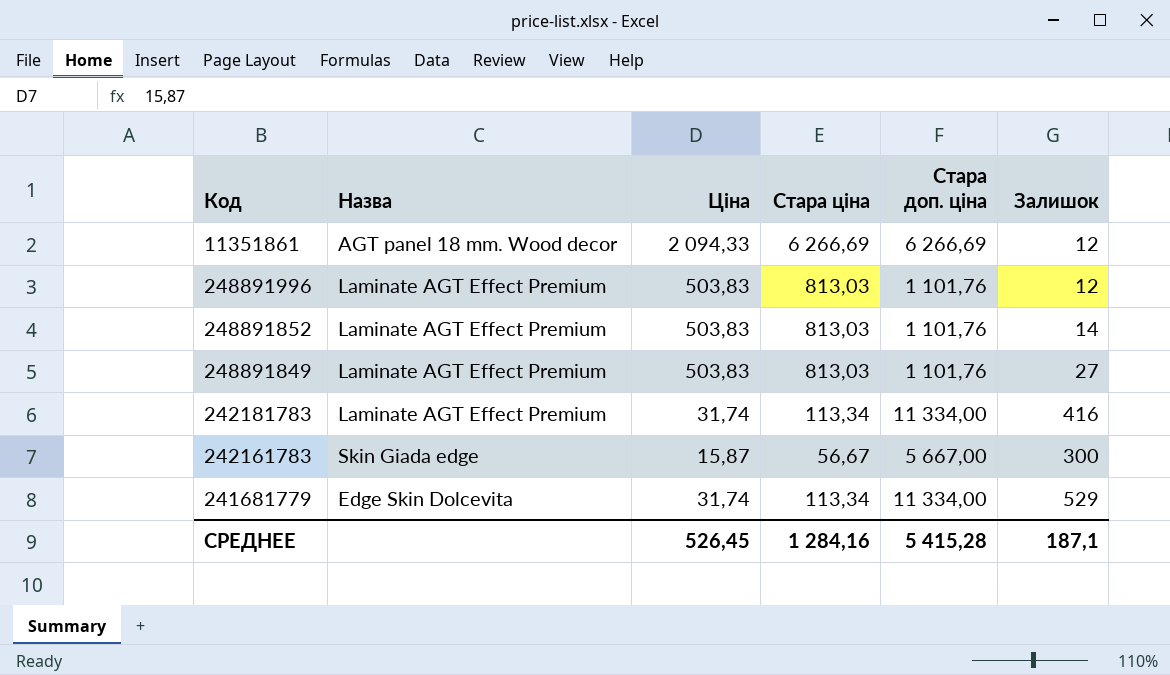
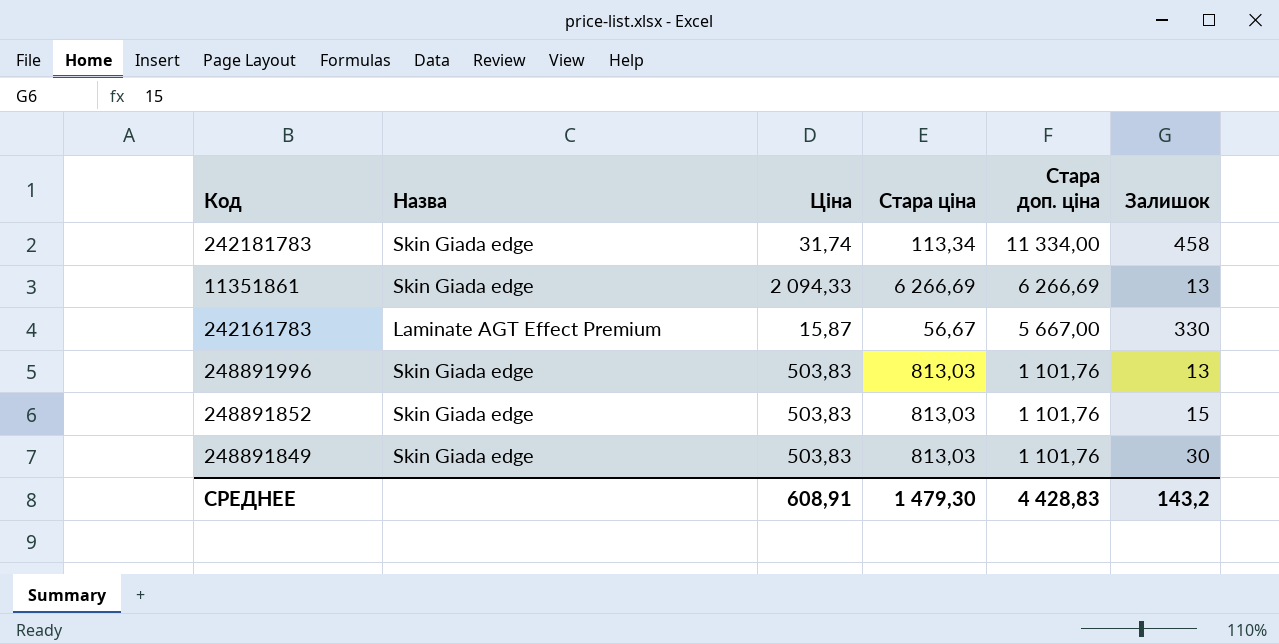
row order: none -> Стара доп. ціна descending
row 241681779: Edge Skin Dolcevita | 31,74 | 113,34 | 11 334,00 | 529 -> none
242181783 | Назва: Laminate AGT Effect Premium -> Skin Giada edge
242181783 | Залишок: 416 -> 458
11351861 | Назва: AGT panel 18 mm. Wood decor -> Skin Giada edge
11351861 | Залишок: 12 -> 13
242161783 | Назва: Skin Giada edge -> Laminate AGT Effect Premium
242161783 | Залишок: 300 -> 330
248891996 | Назва: Laminate AGT Effect Premium -> Skin Giada edge
248891996 | Залишок: 12 -> 13
248891852 | Назва: Laminate AGT Effect Premium -> Skin Giada edge
248891852 | Залишок: 14 -> 15
248891849 | Назва: Laminate AGT Effect Premium -> Skin Giada edge
248891849 | Залишок: 27 -> 30
СРЕДНЕЕ | Ціна: 526,45 -> 608,91
СРЕДНЕЕ | Стара ціна: 1 284,16 -> 1 479,30
СРЕДНЕЕ | Стара доп. ціна: 5 415,28 -> 4 428,83
СРЕДНЕЕ | Залишок: 187,1 -> 143,2

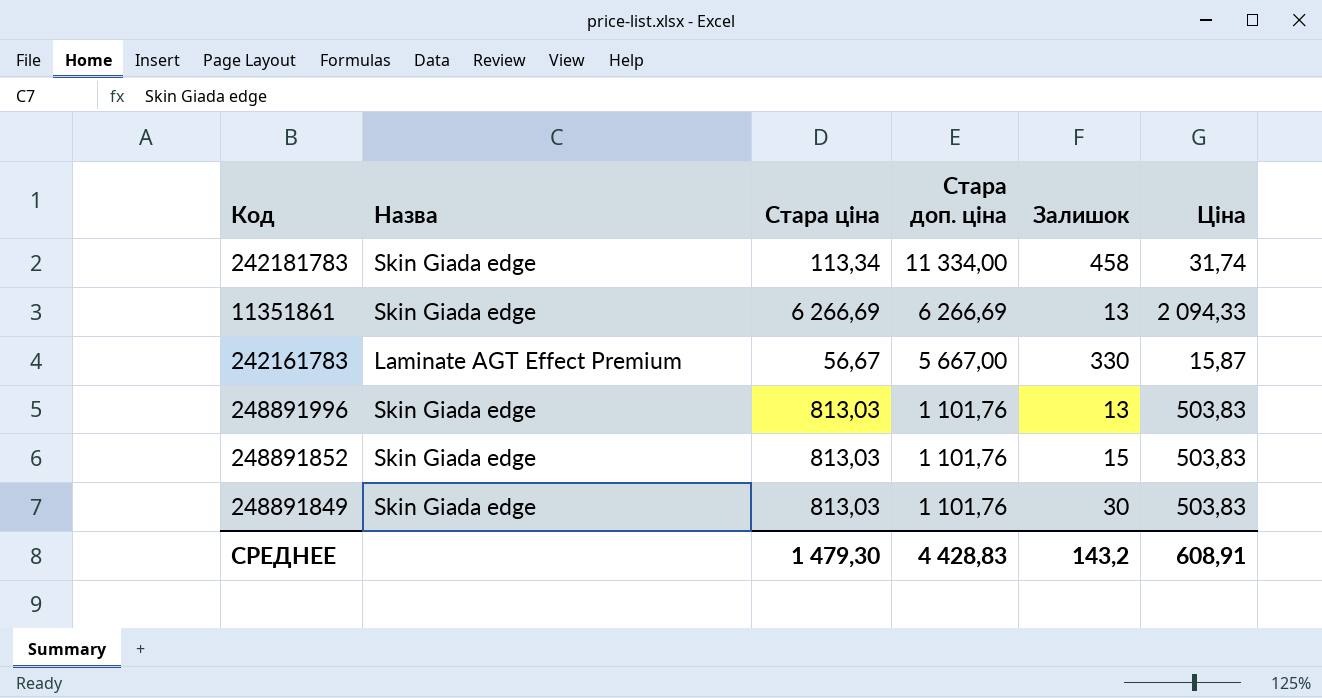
column Ціна | position: 3 -> 6

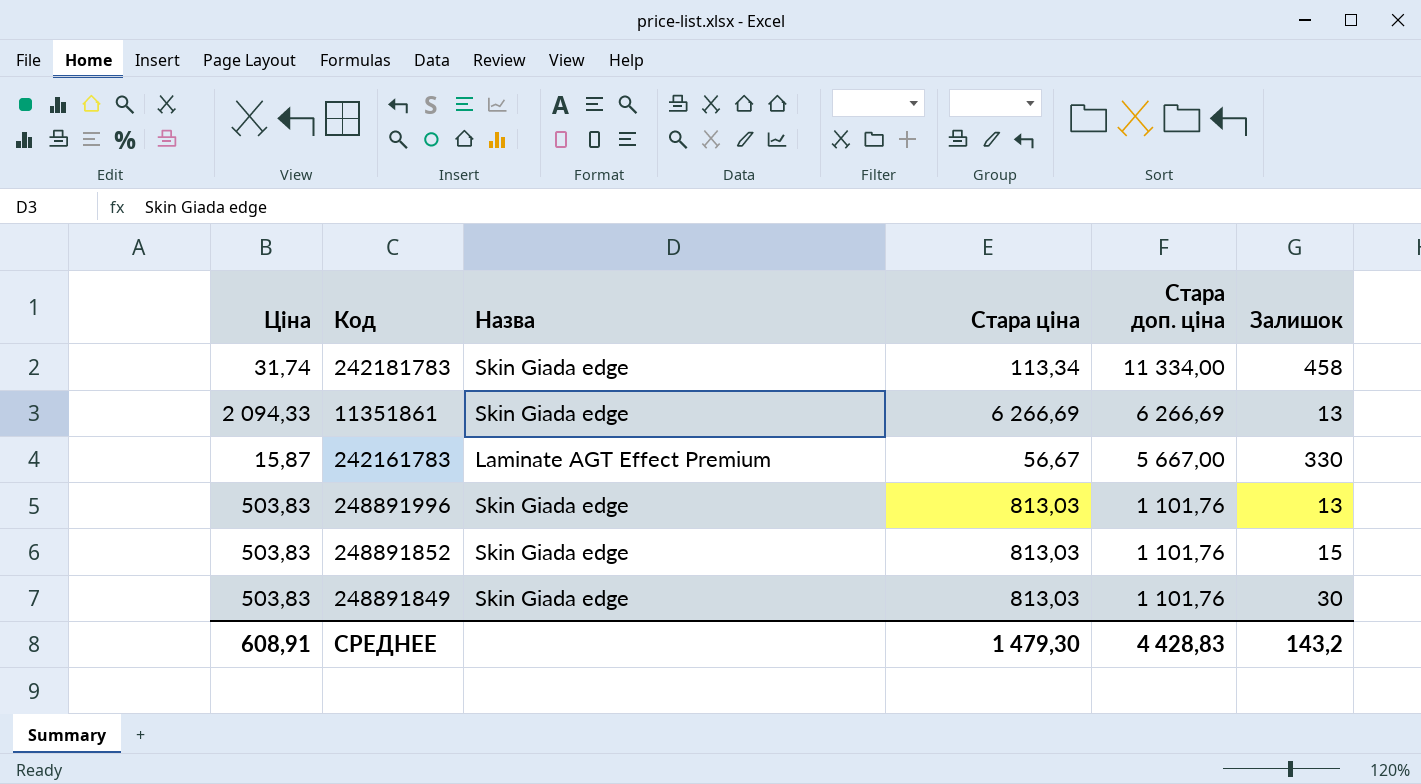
column Ціна | position: 6 -> 1

